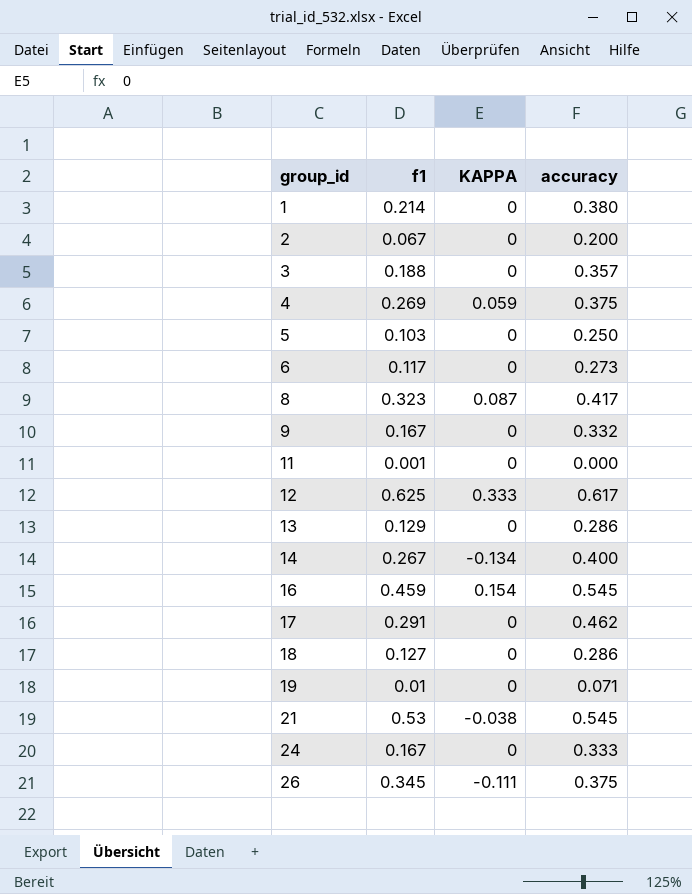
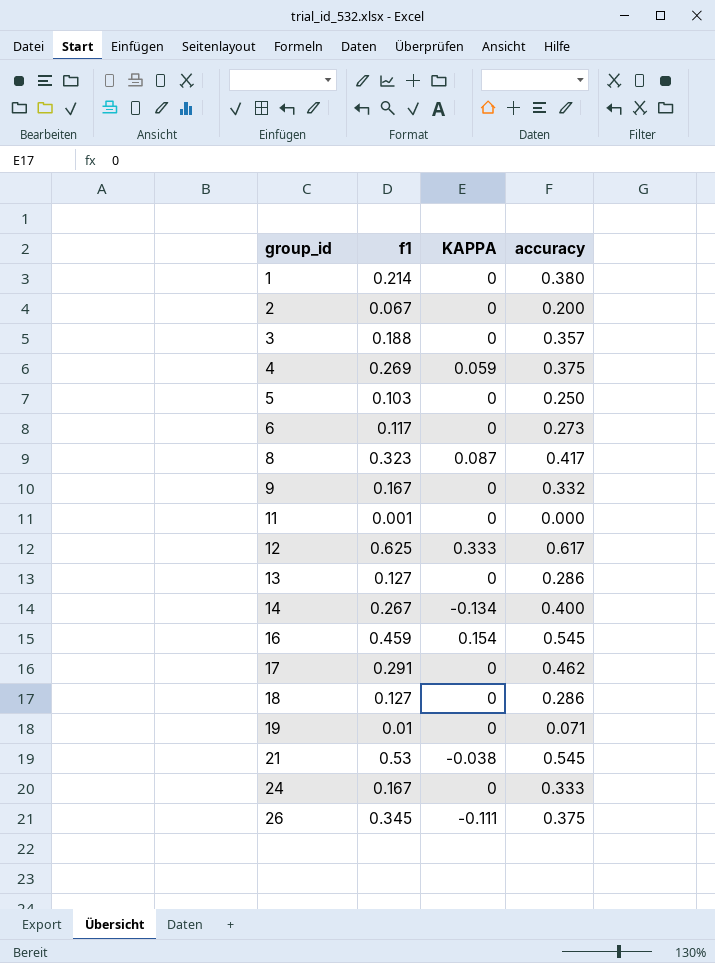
13 | f1: 0.129 -> 0.127

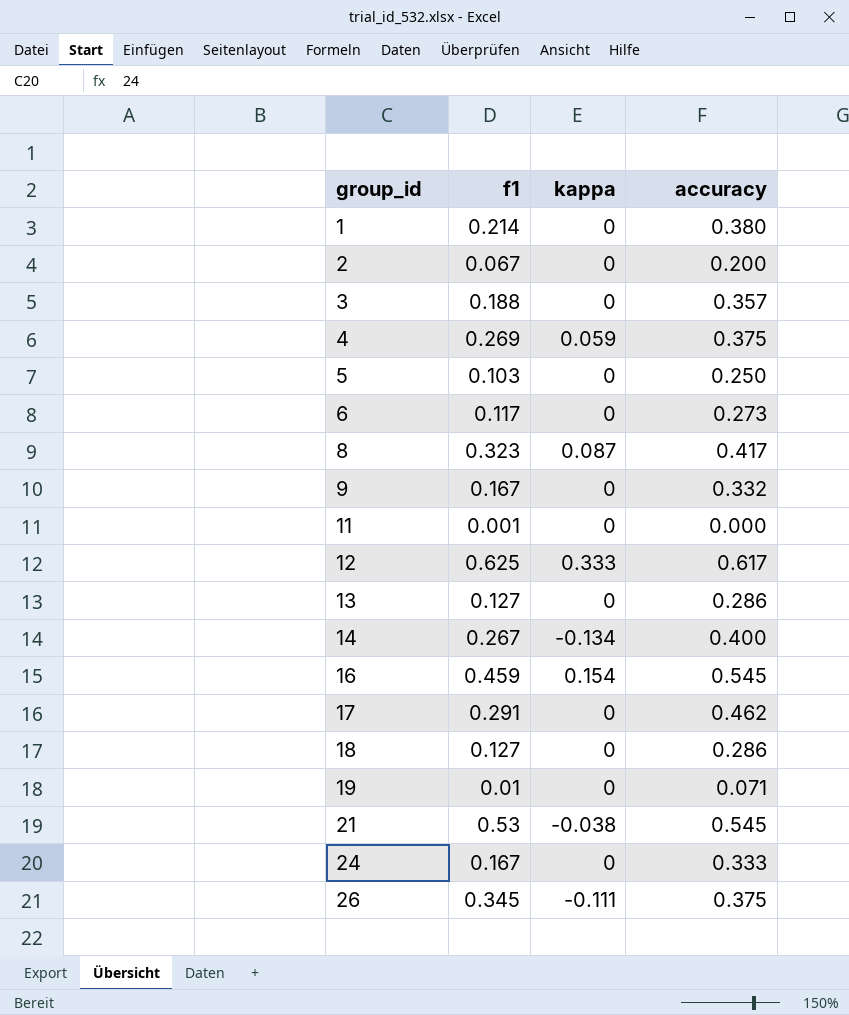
column name: KAPPA -> kappa

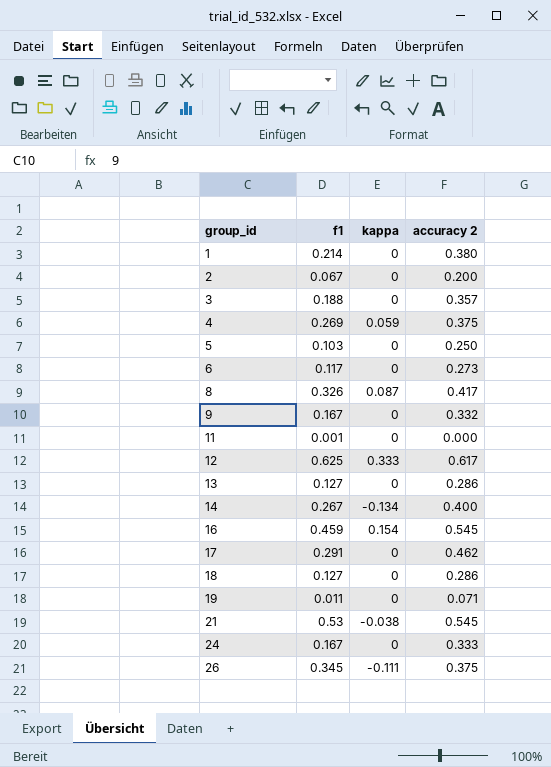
column name: accuracy -> accuracy 2
8 | f1: 0.323 -> 0.326
19 | f1: 0.01 -> 0.011

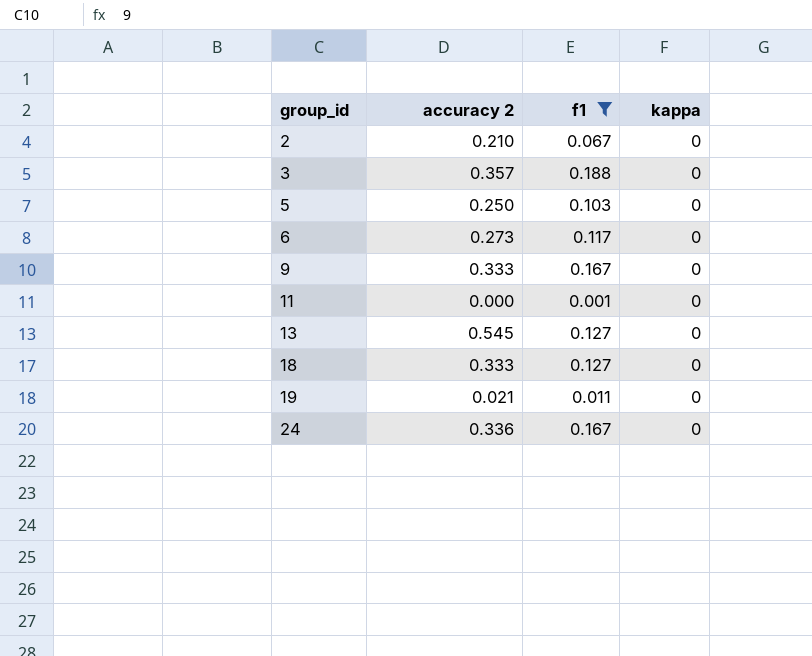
filter: none -> f1 <= 0.188
column accuracy 2 | position: 4 -> 2
2 | accuracy 2: 0.200 -> 0.210
9 | accuracy 2: 0.332 -> 0.333
13 | accuracy 2: 0.286 -> 0.545
18 | accuracy 2: 0.286 -> 0.333
19 | accuracy 2: 0.071 -> 0.021
24 | accuracy 2: 0.333 -> 0.336

